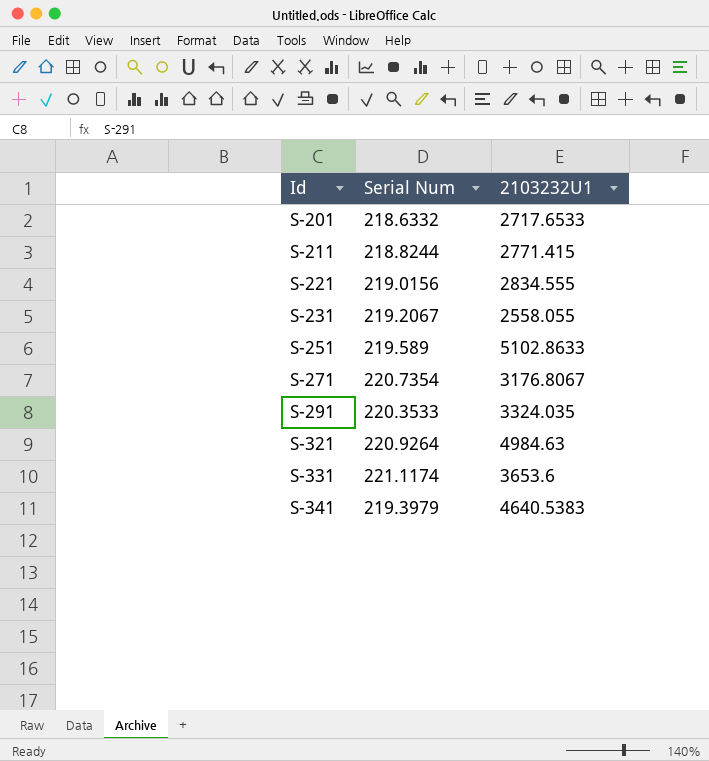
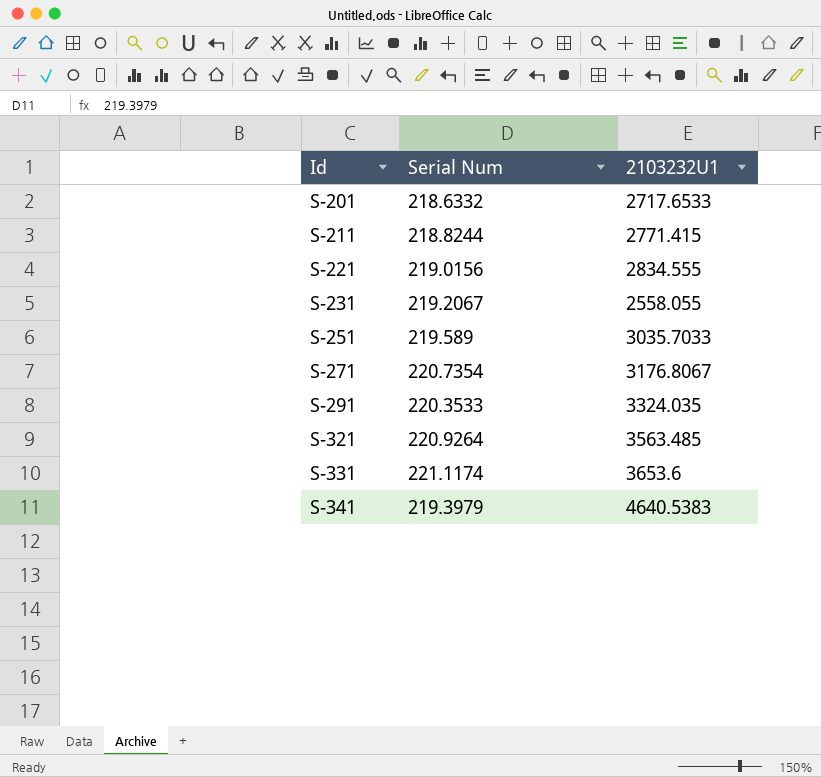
S-251 | 2103232U1: 5102.8633 -> 3035.7033
S-321 | 2103232U1: 4984.63 -> 3563.485

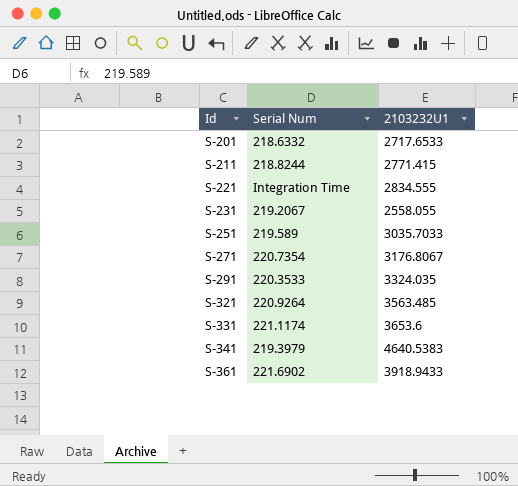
S-221 | Serial Num: 219.0156 -> Integration Time
row S-361: none -> 221.6902 | 3918.9433

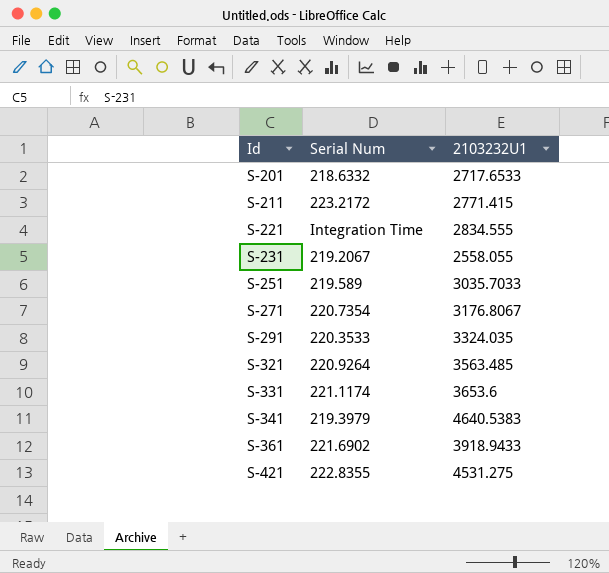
S-211 | Serial Num: 218.8244 -> 223.2172
row S-421: none -> 222.8355 | 4531.275

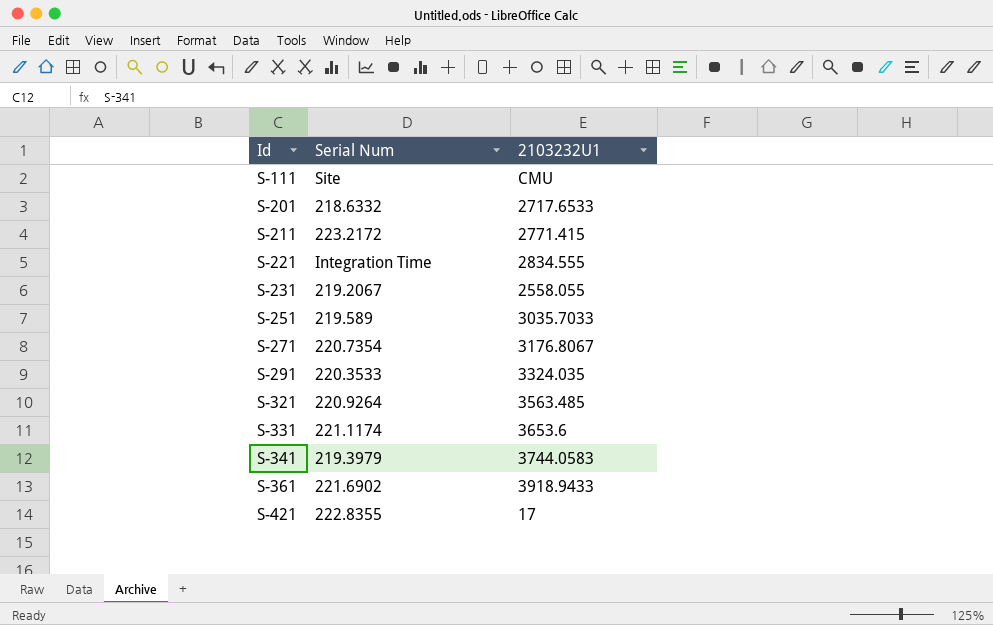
row S-111: none -> Site | CMU
S-341 | 2103232U1: 4640.5383 -> 3744.0583
S-421 | 2103232U1: 4531.275 -> 17

